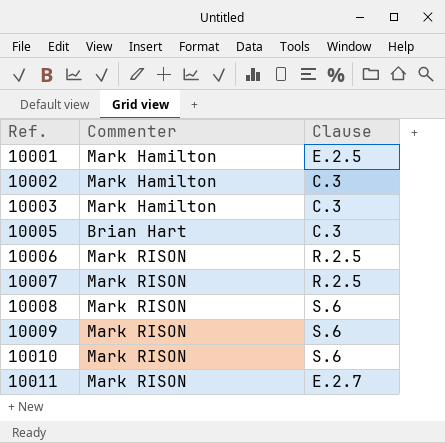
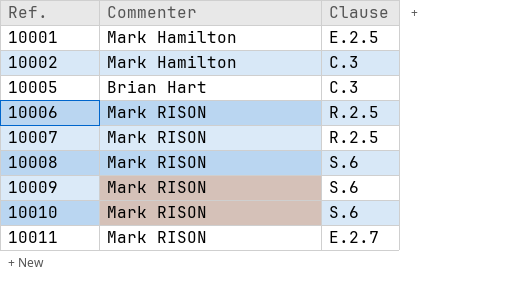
row 10003: Mark Hamilton | C.3 -> none

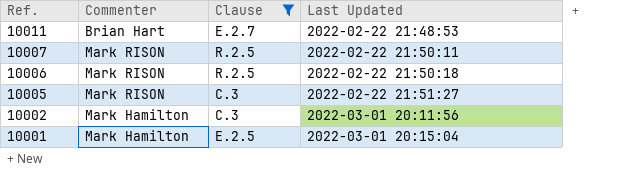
filter: none -> Clause != S.6
row order: Ref. ascending -> Ref. descending
column Last Updated | position: none -> 4
10011 | Commenter: Mark RISON -> Brian Hart
10005 | Commenter: Brian Hart -> Mark RISON

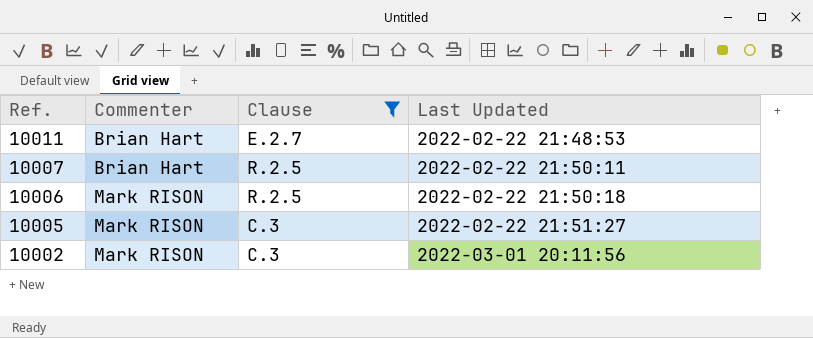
row 10001: Mark Hamilton | E.2.5 | 2022-03-01 20:15:04 -> none
10007 | Commenter: Mark RISON -> Brian Hart
10002 | Commenter: Mark Hamilton -> Mark RISON

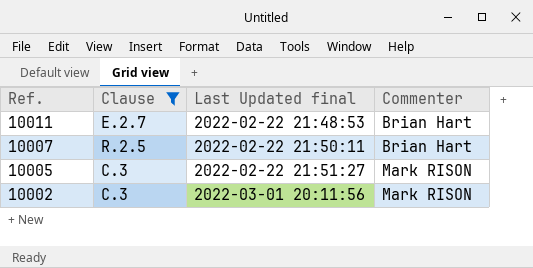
column name: Last Updated -> Last Updated final
column Commenter | position: 2 -> 4
row 10006: Mark RISON | R.2.5 | 2022-02-22 21:50:18 -> none

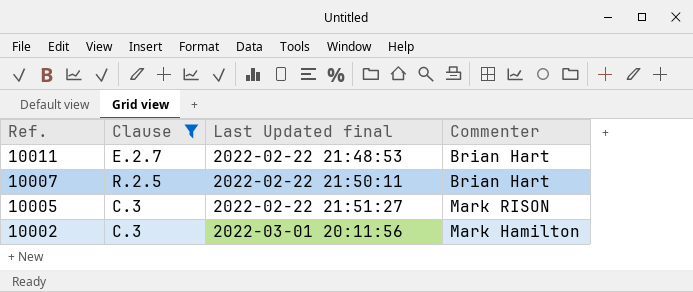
10002 | Commenter: Mark RISON -> Mark Hamilton

